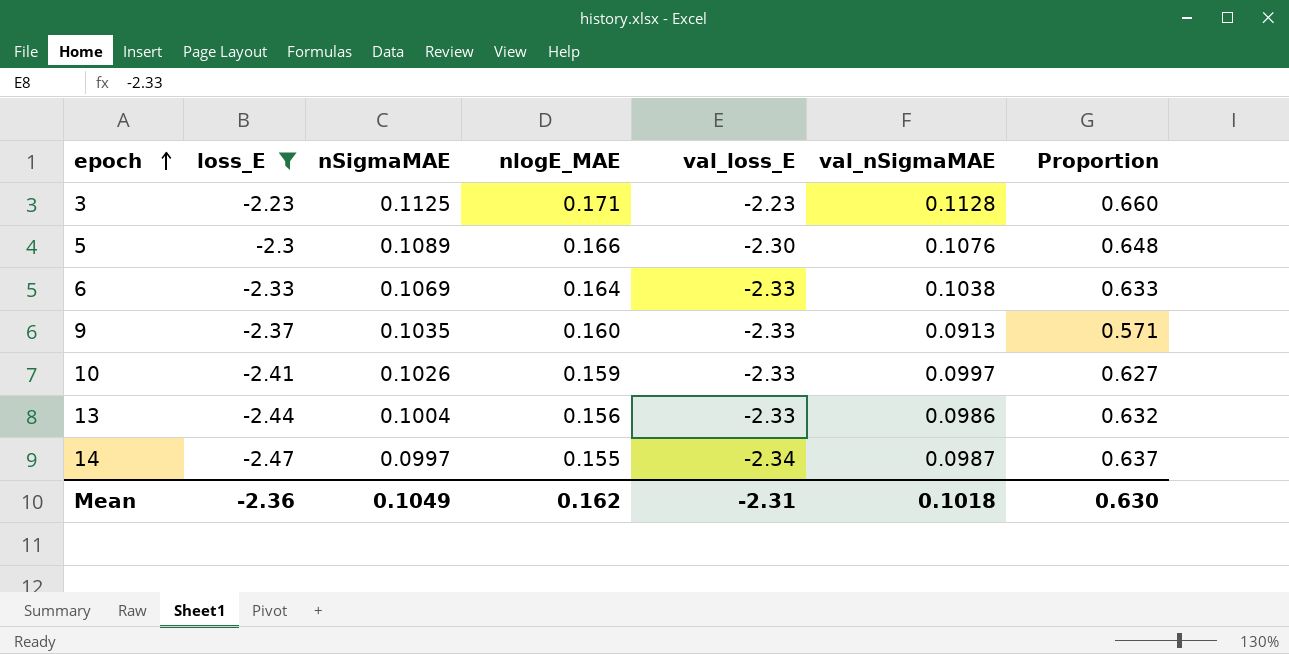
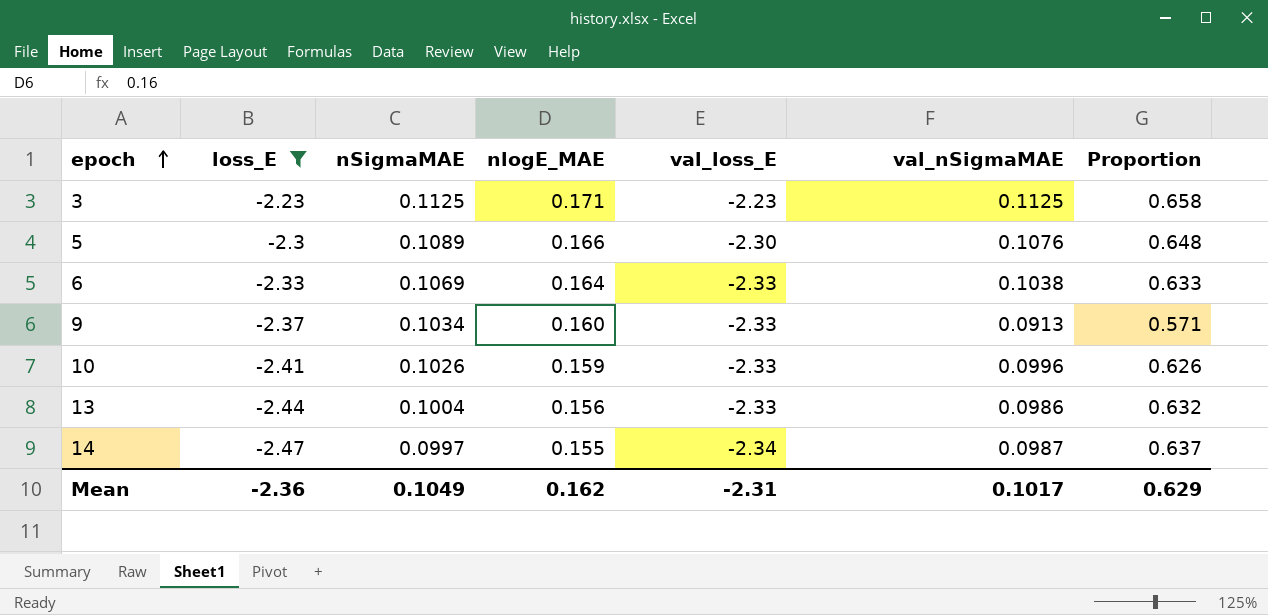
3 | val_nSigmaMAE: 0.1128 -> 0.1125
3 | Proportion: 0.660 -> 0.658
9 | nSigmaMAE: 0.1035 -> 0.1034
10 | val_nSigmaMAE: 0.0997 -> 0.0996
10 | Proportion: 0.627 -> 0.626
Mean | val_nSigmaMAE: 0.1018 -> 0.1017
Mean | Proportion: 0.630 -> 0.629

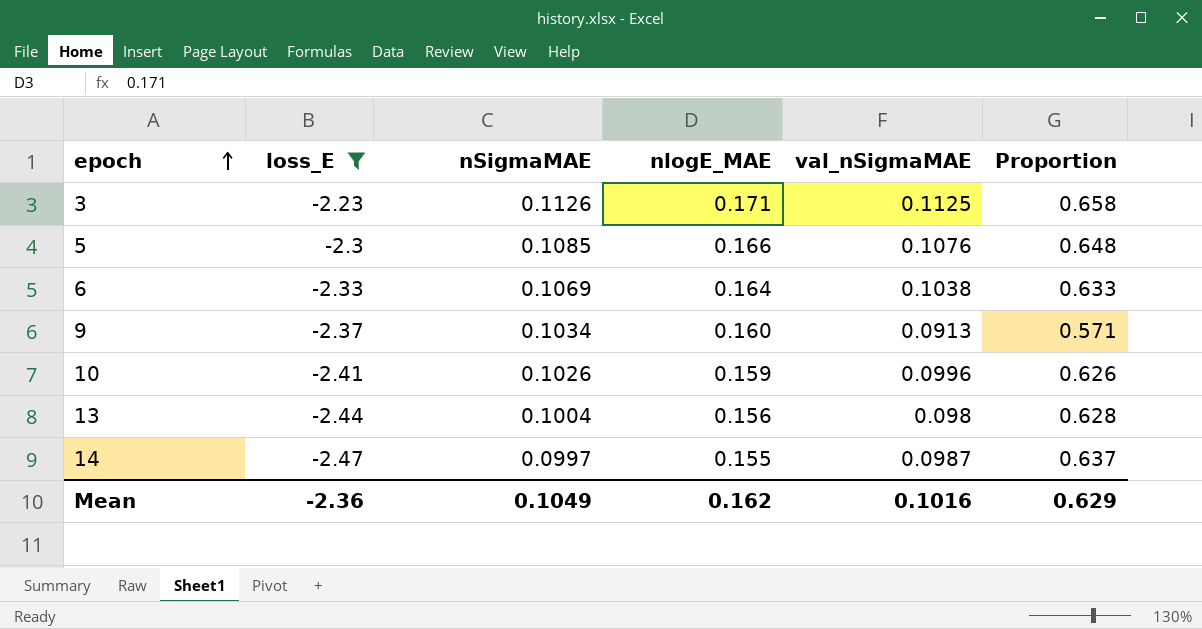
column val_loss_E | position: 5 -> none
3 | nSigmaMAE: 0.1125 -> 0.1126
5 | nSigmaMAE: 0.1089 -> 0.1085
13 | val_nSigmaMAE: 0.0986 -> 0.098
13 | Proportion: 0.632 -> 0.628
Mean | val_nSigmaMAE: 0.1017 -> 0.1016

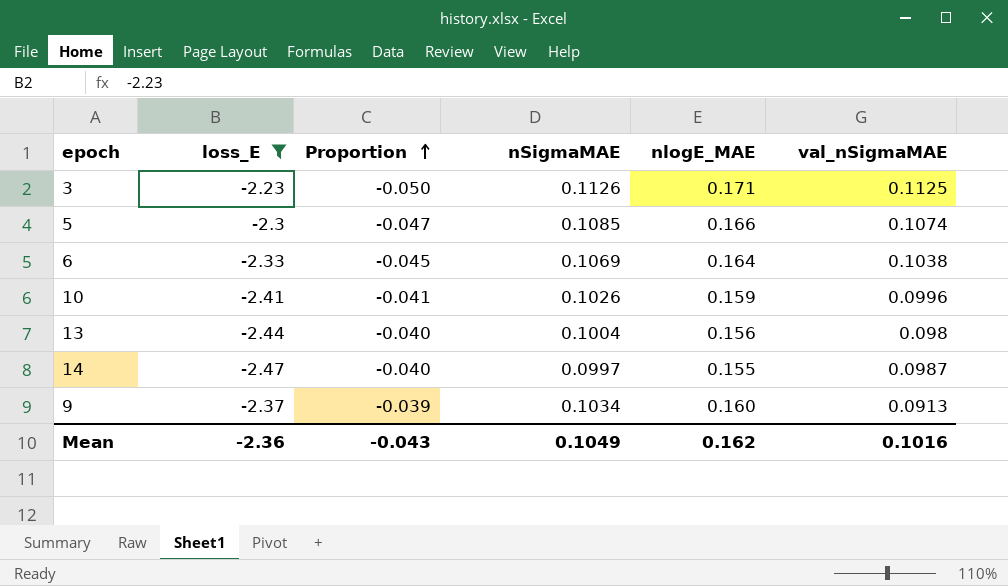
row order: epoch ascending -> Proportion ascending
column Proportion | formula: [val_nSigmaMAE] / [nlogE_MAE] -> [val_nSigmaMAE] / [loss_E]
column Proportion | position: 6 -> 3
5 | val_nSigmaMAE: 0.1076 -> 0.1074
Mean | Proportion: 0.629 -> -0.043

